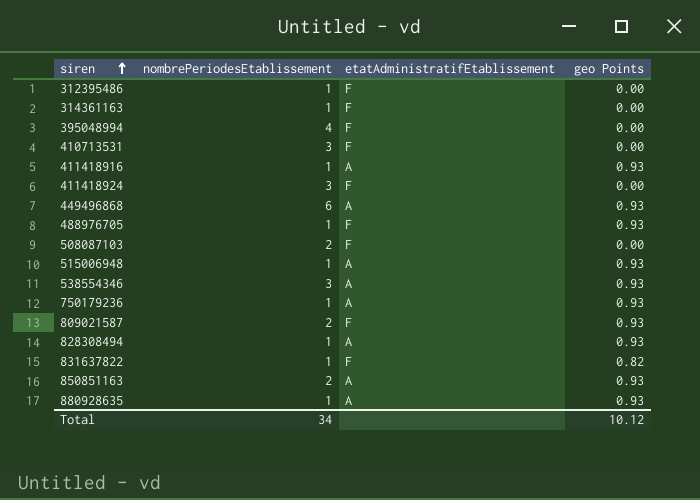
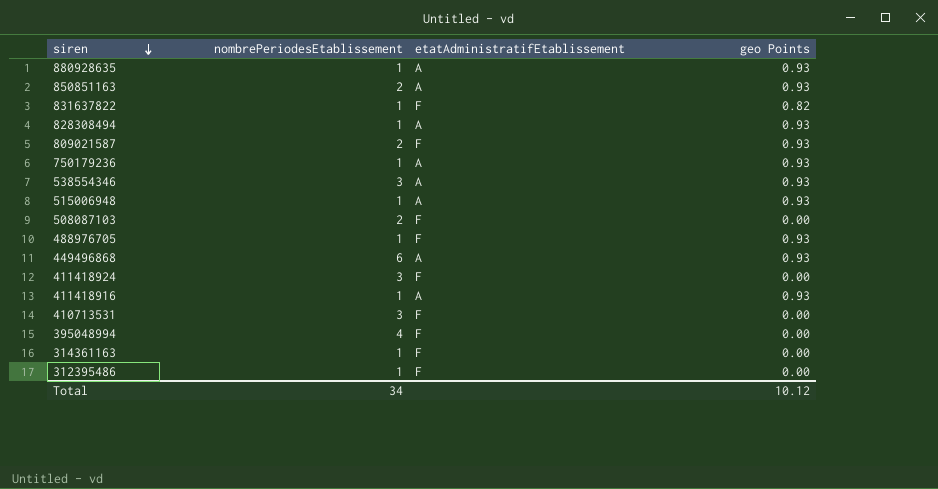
row order: siren ascending -> siren descending

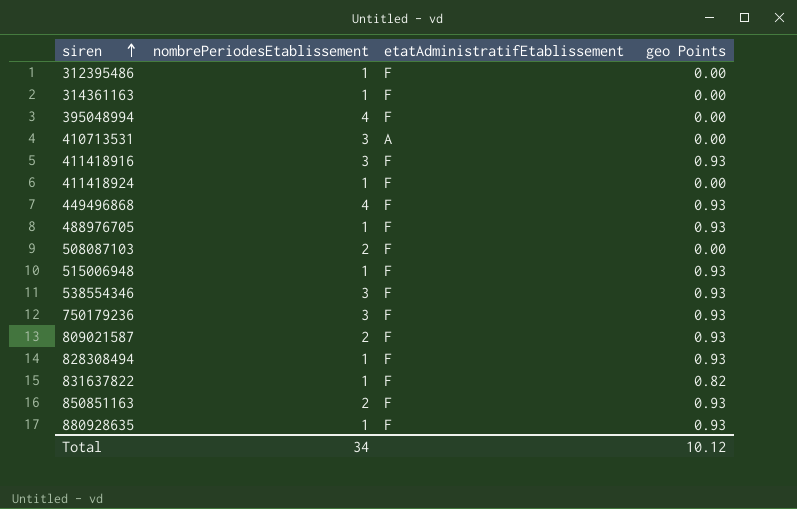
row order: siren descending -> siren ascending
410713531 | etatAdministratifEtablissement: F -> A
411418916 | nombrePeriodesEtablissement: 1 -> 3
411418916 | etatAdministratifEtablissement: A -> F
411418924 | nombrePeriodesEtablissement: 3 -> 1
449496868 | nombrePeriodesEtablissement: 6 -> 4
449496868 | etatAdministratifEtablissement: A -> F
515006948 | etatAdministratifEtablissement: A -> F
538554346 | etatAdministratifEtablissement: A -> F
750179236 | nombrePeriodesEtablissement: 1 -> 3
750179236 | etatAdministratifEtablissement: A -> F
828308494 | etatAdministratifEtablissement: A -> F
850851163 | etatAdministratifEtablissement: A -> F
880928635 | etatAdministratifEtablissement: A -> F

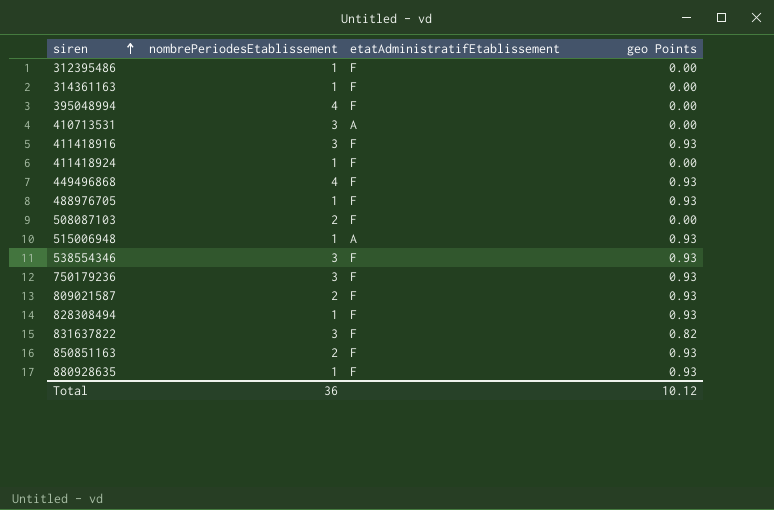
515006948 | etatAdministratifEtablissement: F -> A
831637822 | nombrePeriodesEtablissement: 1 -> 3
Total | nombrePeriodesEtablissement: 34 -> 36

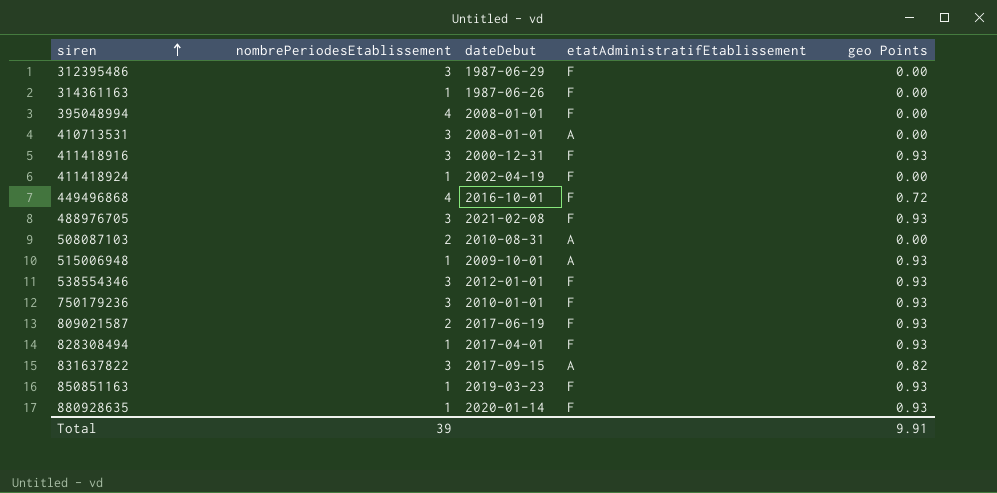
column dateDebut | position: none -> 3
312395486 | nombrePeriodesEtablissement: 1 -> 3
449496868 | geo Points: 0.93 -> 0.72
488976705 | nombrePeriodesEtablissement: 1 -> 3
508087103 | etatAdministratifEtablissement: F -> A
831637822 | etatAdministratifEtablissement: F -> A
850851163 | nombrePeriodesEtablissement: 2 -> 1
Total | nombrePeriodesEtablissement: 36 -> 39
Total | geo Points: 10.12 -> 9.91

